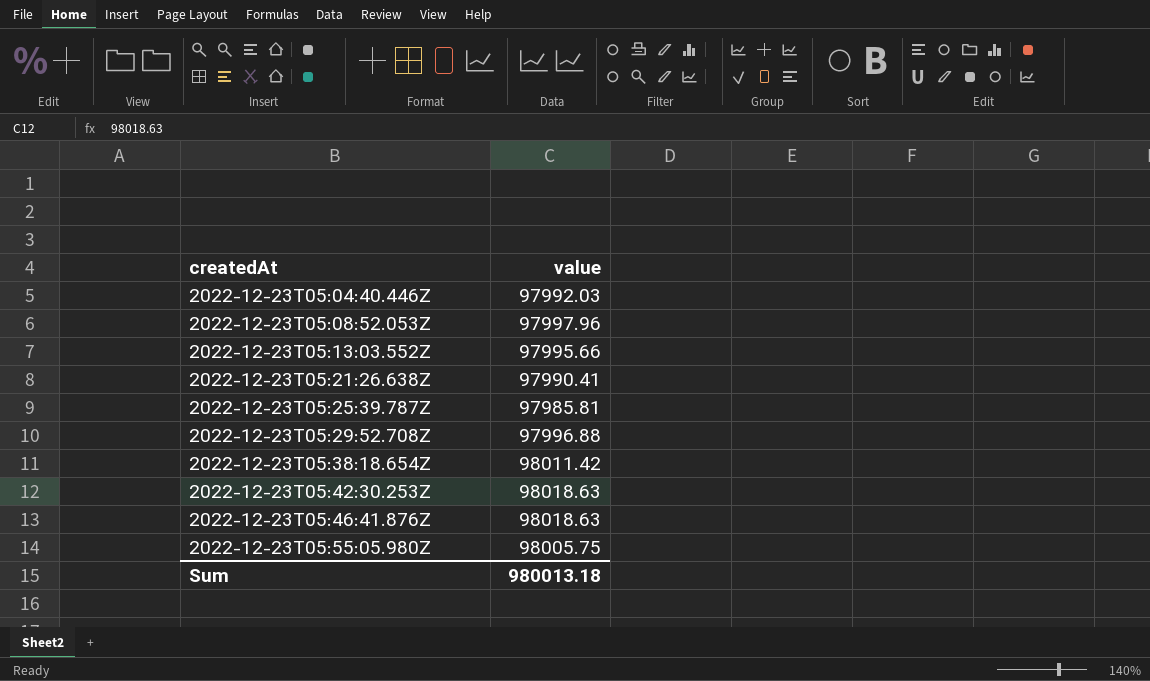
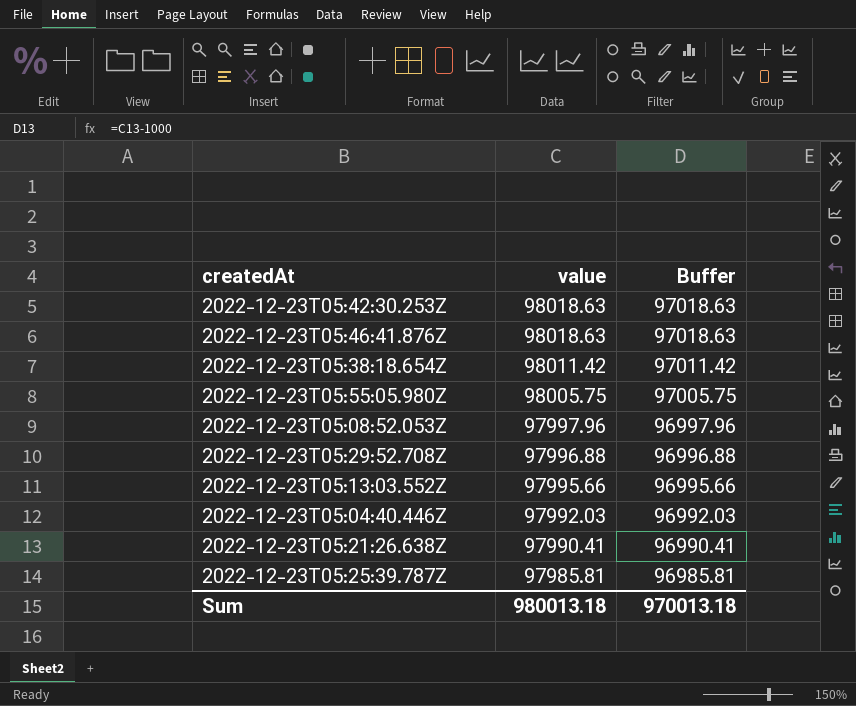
row order: createdAt ascending -> value descending
column Buffer | formula: none -> [value] - 1000

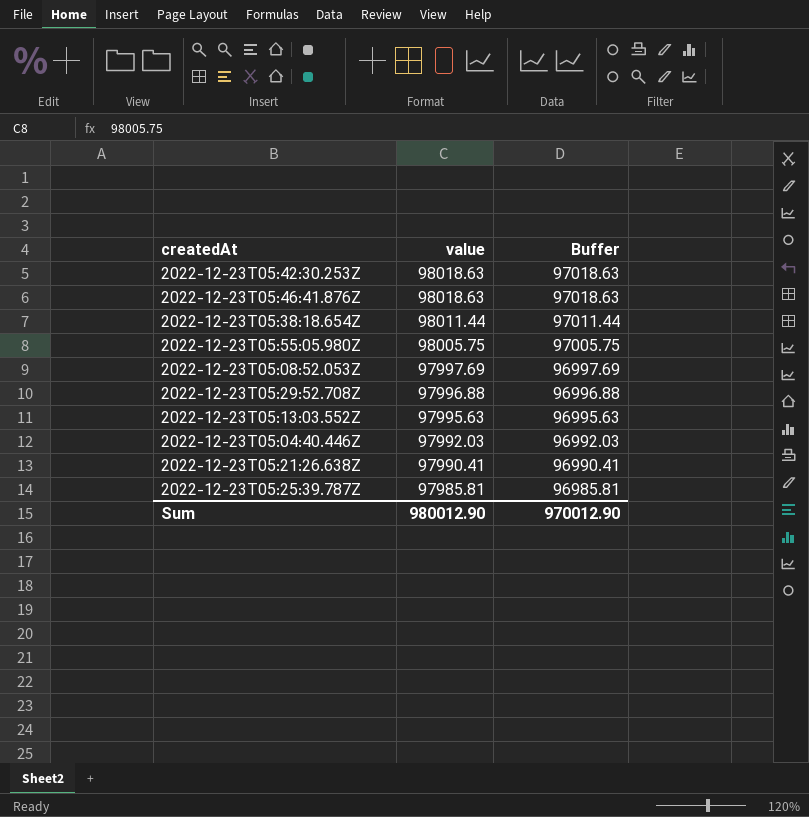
2022-12-23T05:38:18.654Z | value: 98011.42 -> 98011.44
2022-12-23T05:38:18.654Z | Buffer: 97011.42 -> 97011.44
2022-12-23T05:08:52.053Z | value: 97997.96 -> 97997.69
2022-12-23T05:08:52.053Z | Buffer: 96997.96 -> 96997.69
2022-12-23T05:13:03.552Z | value: 97995.66 -> 97995.63
2022-12-23T05:13:03.552Z | Buffer: 96995.66 -> 96995.63
Sum | value: 980013.18 -> 980012.90
Sum | Buffer: 970013.18 -> 970012.90

